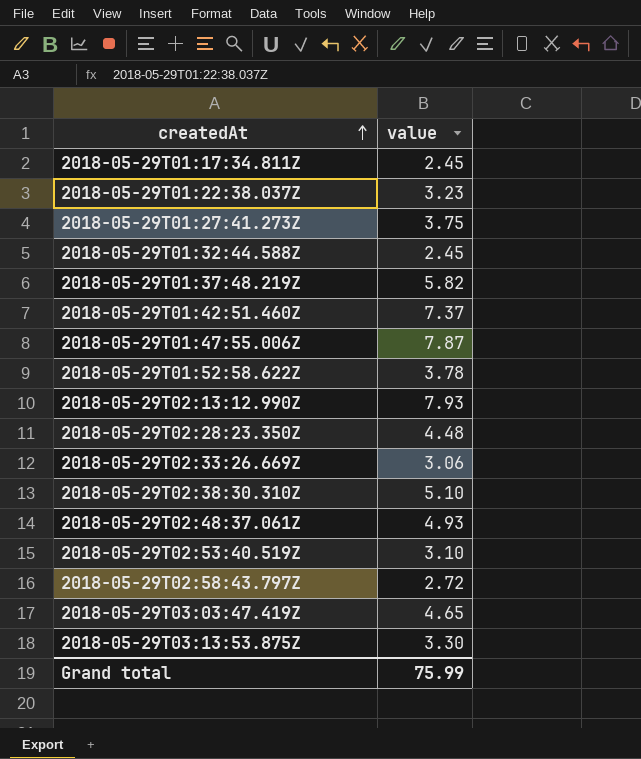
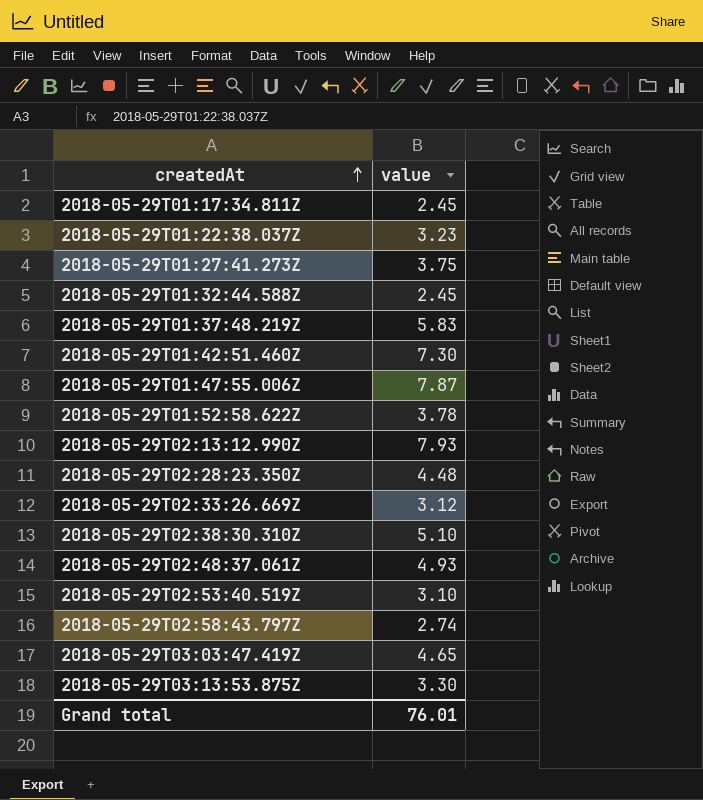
2018-05-29T01:37:48.219Z | value: 5.82 -> 5.83
2018-05-29T01:42:51.460Z | value: 7.37 -> 7.30
2018-05-29T02:33:26.669Z | value: 3.06 -> 3.12
2018-05-29T02:58:43.797Z | value: 2.72 -> 2.74
Grand total | value: 75.99 -> 76.01

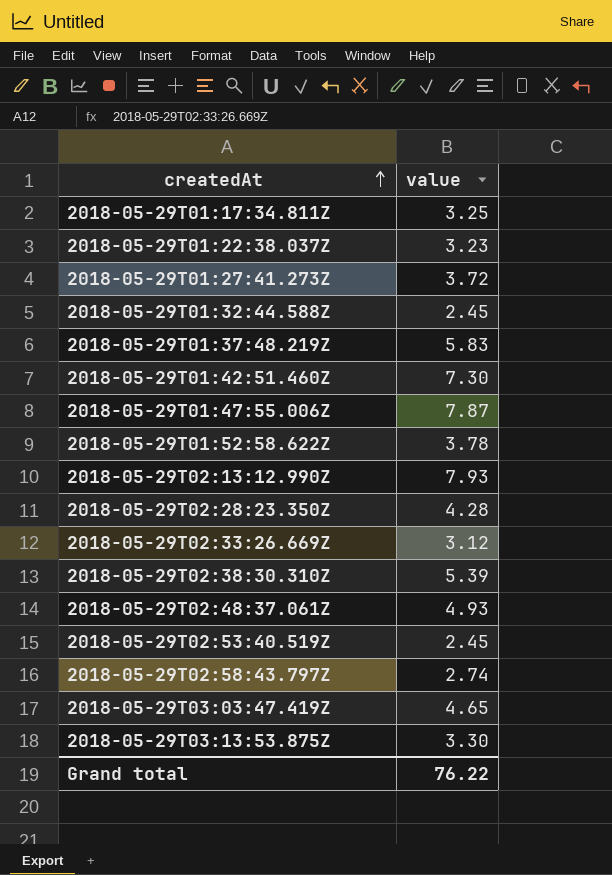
2018-05-29T01:17:34.811Z | value: 2.45 -> 3.25
2018-05-29T01:27:41.273Z | value: 3.75 -> 3.72
2018-05-29T02:28:23.350Z | value: 4.48 -> 4.28
2018-05-29T02:38:30.310Z | value: 5.10 -> 5.39
2018-05-29T02:53:40.519Z | value: 3.10 -> 2.45
Grand total | value: 76.01 -> 76.22

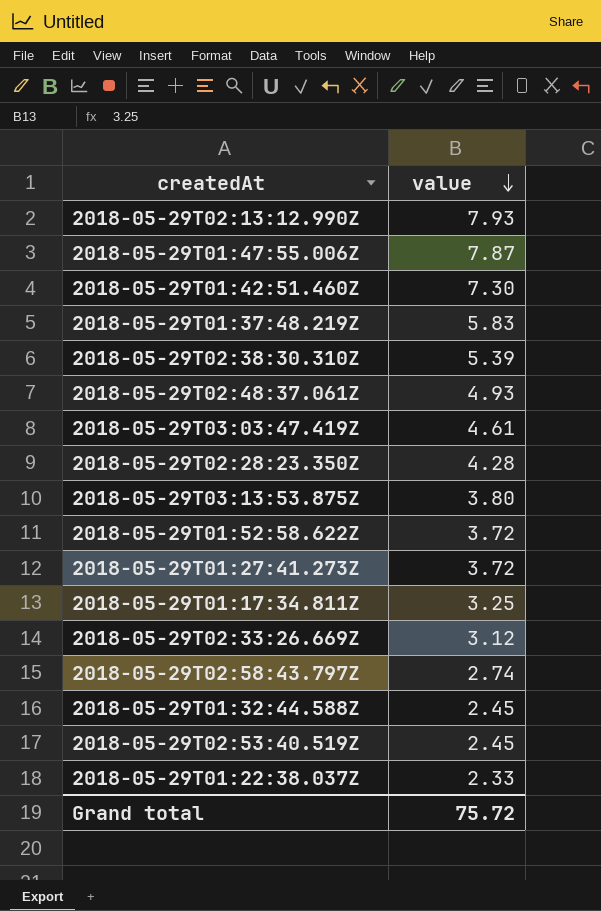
row order: createdAt ascending -> value descending
2018-05-29T03:03:47.419Z | value: 4.65 -> 4.61
2018-05-29T03:13:53.875Z | value: 3.30 -> 3.80
2018-05-29T01:52:58.622Z | value: 3.78 -> 3.72
2018-05-29T01:22:38.037Z | value: 3.23 -> 2.33
Grand total | value: 76.22 -> 75.72

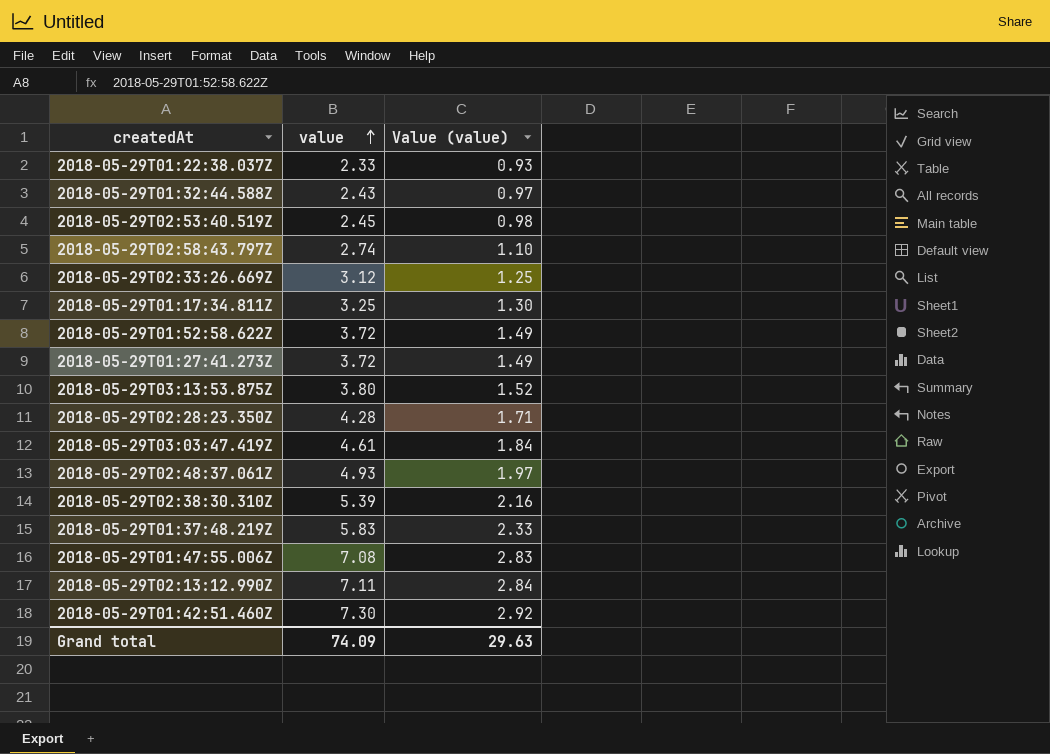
row order: value descending -> value ascending
column Value (value) | formula: none -> [value] * 0.4
2018-05-29T01:32:44.588Z | value: 2.45 -> 2.43
2018-05-29T01:47:55.006Z | value: 7.87 -> 7.08
2018-05-29T02:13:12.990Z | value: 7.93 -> 7.11
Grand total | value: 75.72 -> 74.09

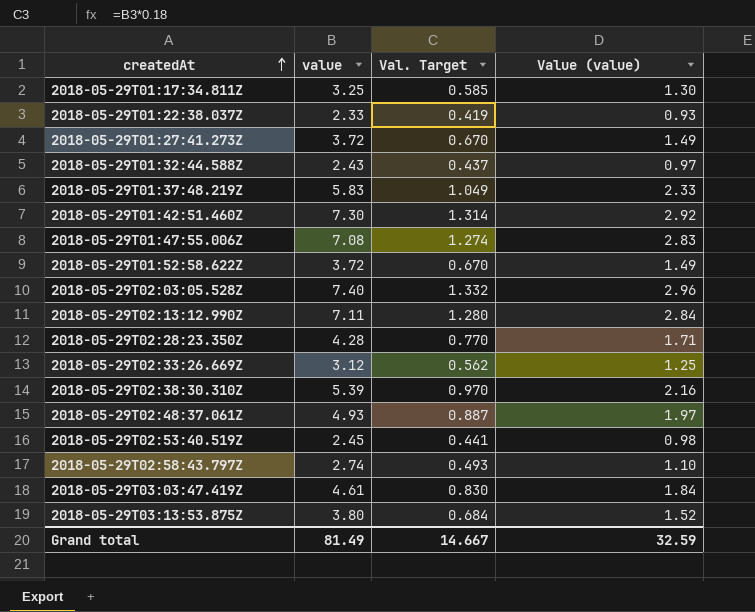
row order: value ascending -> createdAt ascending
column Val. Target | formula: none -> [value] * 0.18
row 2018-05-29T02:03:05.528Z: none -> 7.40 | 1.332 | 2.96
Grand total | value: 74.09 -> 81.49
Grand total | Value (value): 29.63 -> 32.59

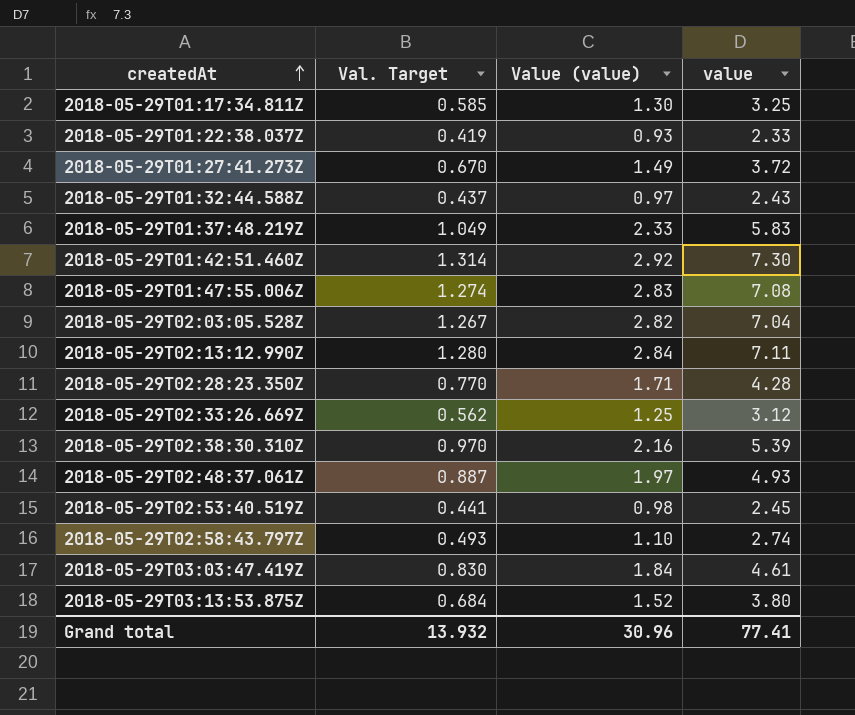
column value | position: 2 -> 4
row 2018-05-29T01:52:58.622Z: 3.72 | 0.670 | 1.49 -> none
2018-05-29T02:03:05.528Z | Val. Target: 1.332 -> 1.267
2018-05-29T02:03:05.528Z | Value (value): 2.96 -> 2.82
2018-05-29T02:03:05.528Z | value: 7.40 -> 7.04
Grand total | Val. Target: 14.667 -> 13.932
Grand total | Value (value): 32.59 -> 30.96
Grand total | value: 81.49 -> 77.41

